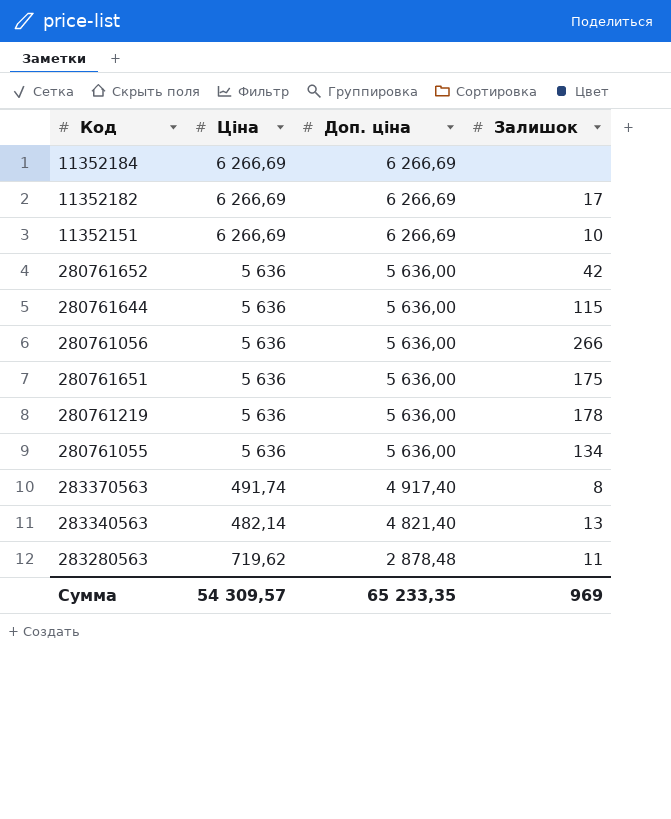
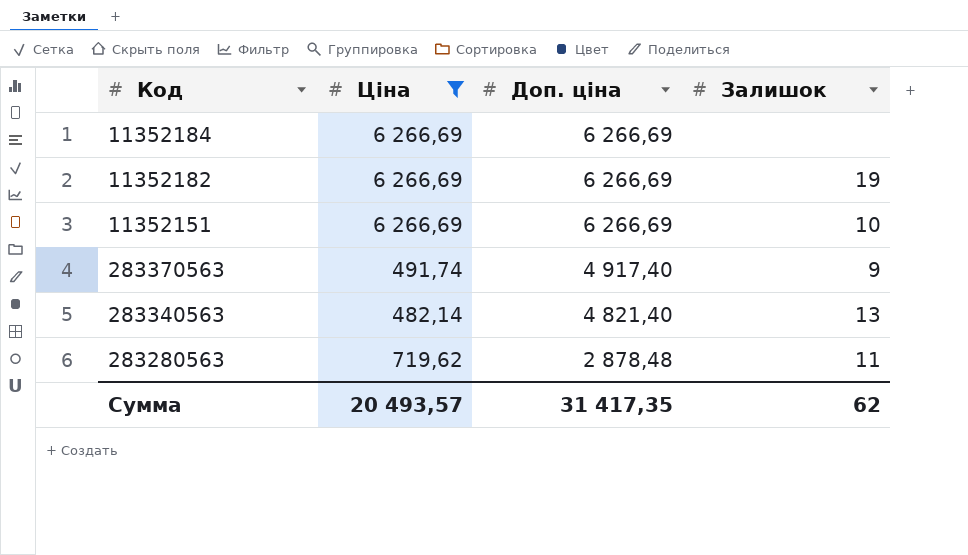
filter: none -> Ціна != 5 636
11352182 | Залишок: 17 -> 19
283370563 | Залишок: 8 -> 9
Сумма | Ціна: 54 309,57 -> 20 493,57
Сумма | Доп. ціна: 65 233,35 -> 31 417,35
Сумма | Залишок: 969 -> 62

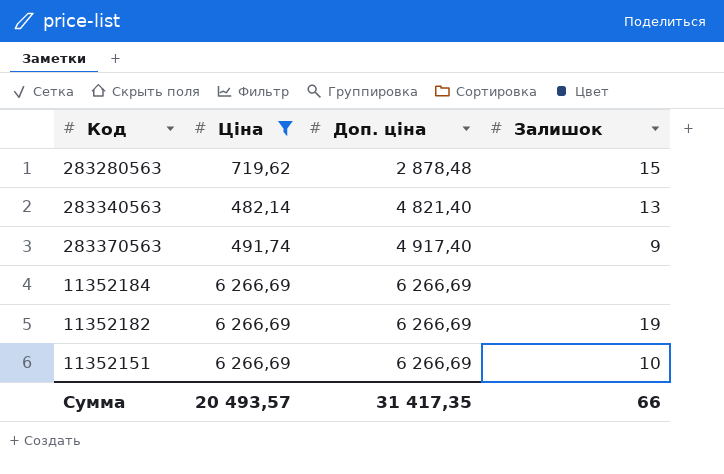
row order: Доп. ціна descending -> Доп. ціна ascending
283280563 | Залишок: 11 -> 15
Сумма | Залишок: 62 -> 66

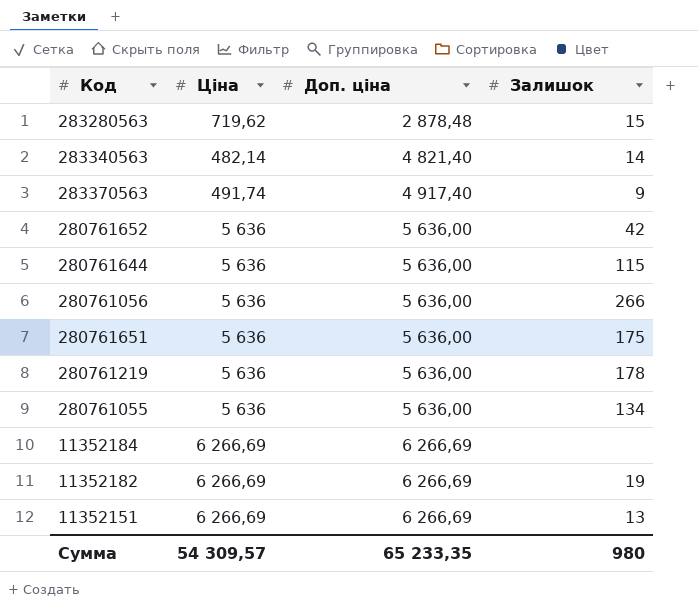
filter: Ціна != 5 636 -> none
283340563 | Залишок: 13 -> 14
11352151 | Залишок: 10 -> 13
Сумма | Ціна: 20 493,57 -> 54 309,57
Сумма | Доп. ціна: 31 417,35 -> 65 233,35
Сумма | Залишок: 66 -> 980

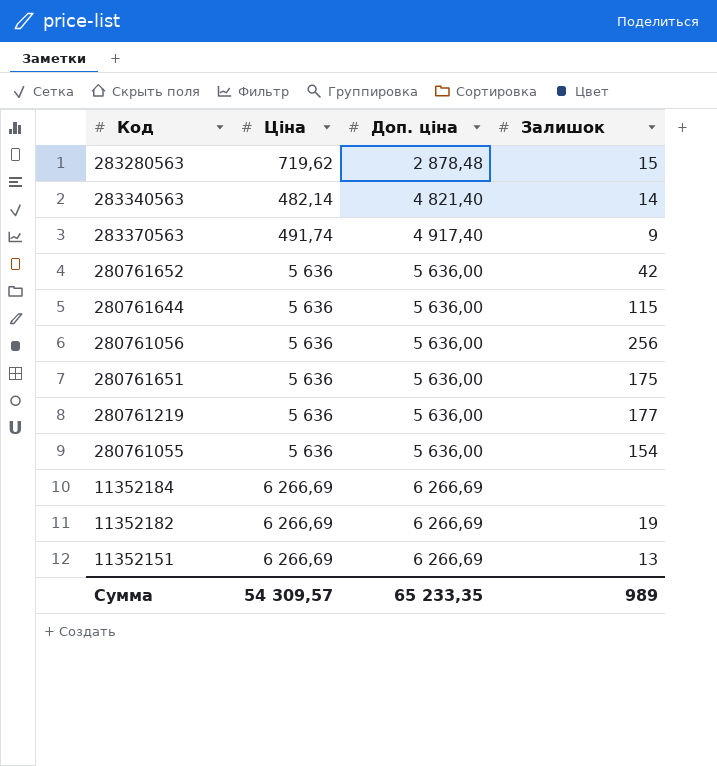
280761056 | Залишок: 266 -> 256
280761219 | Залишок: 178 -> 177
280761055 | Залишок: 134 -> 154
Сумма | Залишок: 980 -> 989

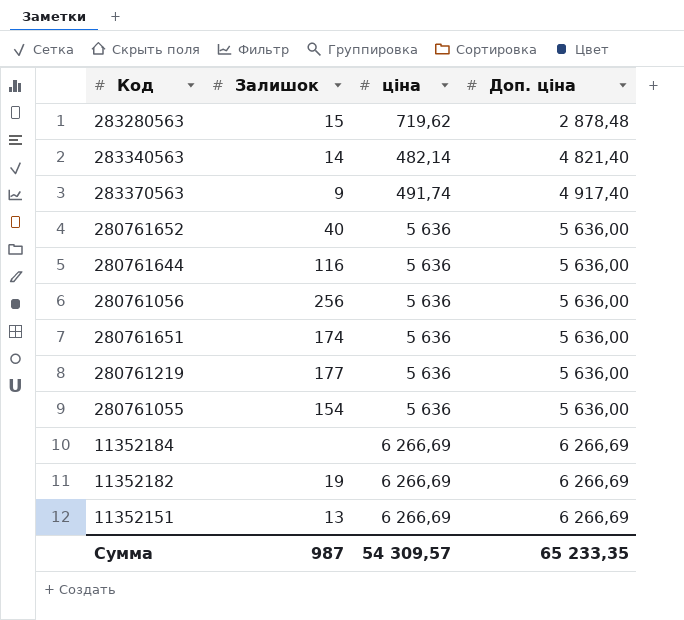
column Залишок | position: 4 -> 2
column name: Ціна -> ціна
280761652 | Залишок: 42 -> 40
280761644 | Залишок: 115 -> 116
280761651 | Залишок: 175 -> 174
Сумма | Залишок: 989 -> 987

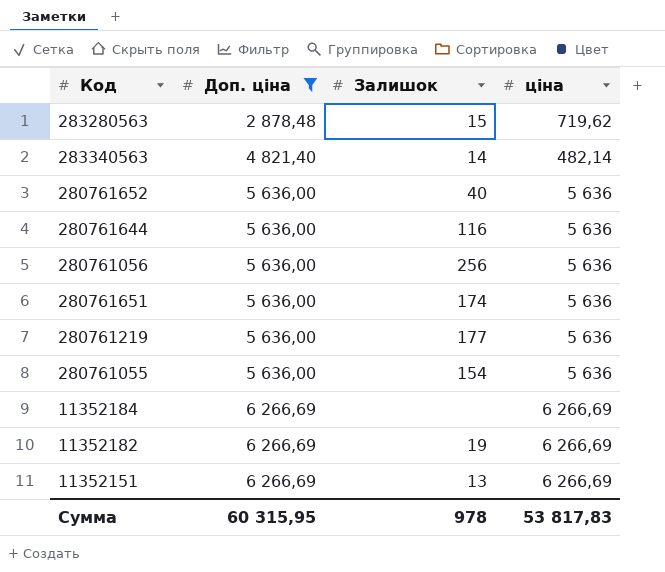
filter: none -> Доп. ціна != 4 917,40
column Доп. ціна | position: 4 -> 2
Сумма | Доп. ціна: 65 233,35 -> 60 315,95
Сумма | Залишок: 987 -> 978
Сумма | ціна: 54 309,57 -> 53 817,83

